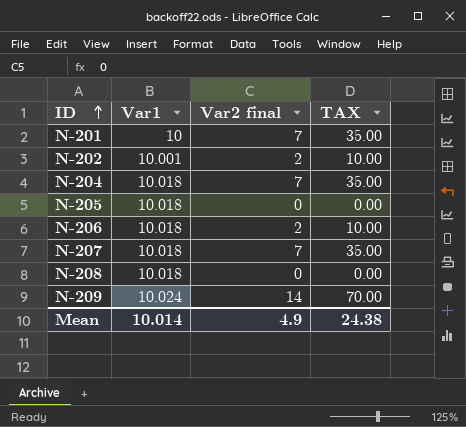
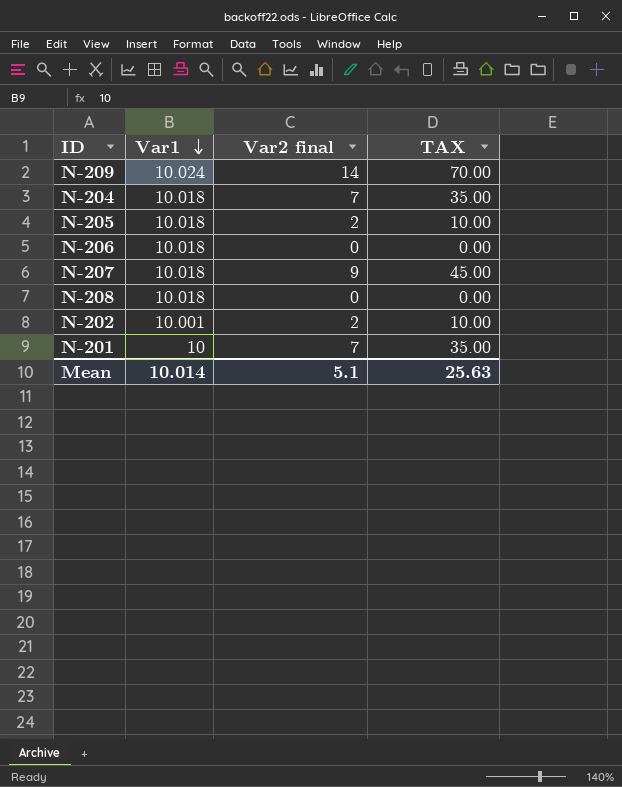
row order: ID ascending -> Var1 descending
N-205 | Var2 final: 0 -> 2
N-205 | TAX: 0.00 -> 10.00
N-206 | Var2 final: 2 -> 0
N-206 | TAX: 10.00 -> 0.00
N-207 | Var2 final: 7 -> 9
N-207 | TAX: 35.00 -> 45.00
Mean | Var2 final: 4.9 -> 5.1
Mean | TAX: 24.38 -> 25.63

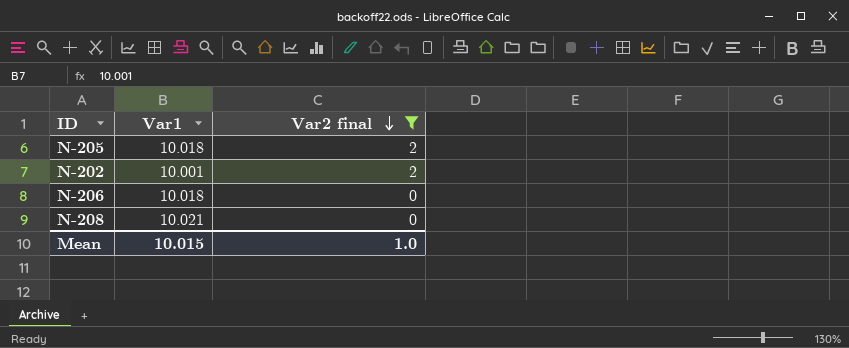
filter: none -> Var2 final <= 2
row order: Var1 descending -> Var2 final descending
column TAX | formula: [Var2 final] * 5 -> none
N-208 | Var1: 10.018 -> 10.021
Mean | Var1: 10.014 -> 10.015
Mean | Var2 final: 5.1 -> 1.0

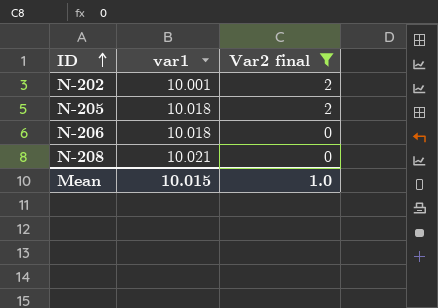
row order: Var2 final descending -> ID ascending
column name: Var1 -> var1

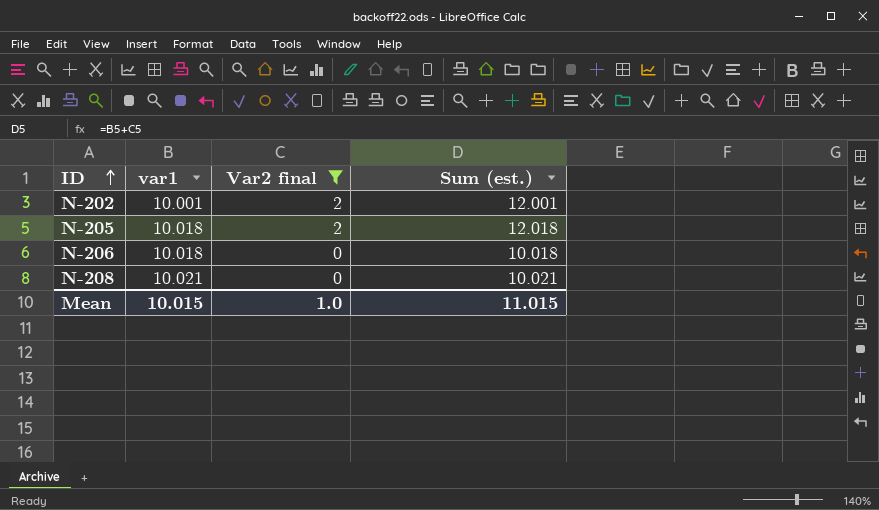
column Sum (est.) | formula: none -> [var1] + [Var2 final]

